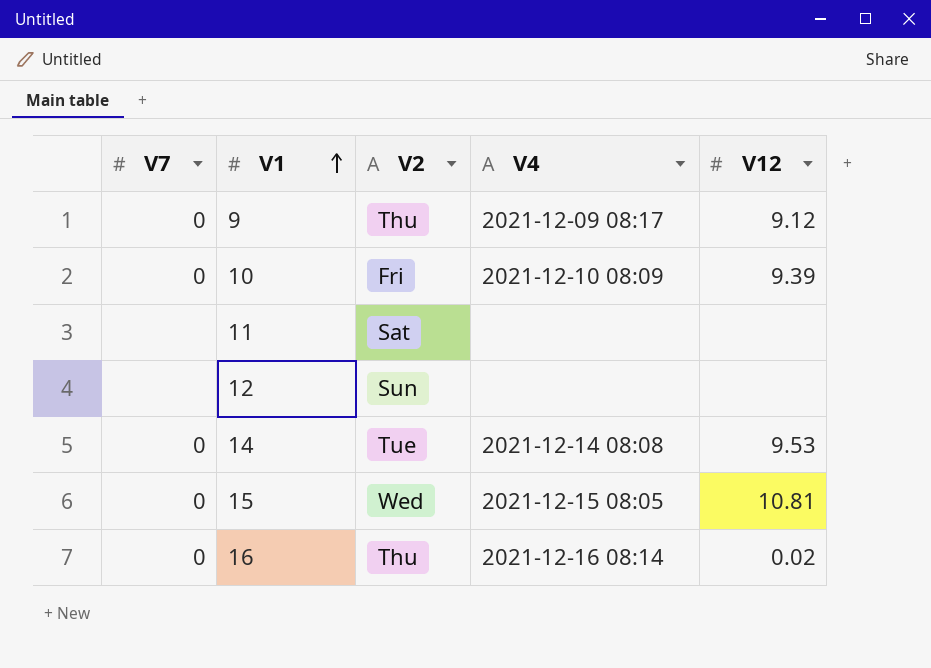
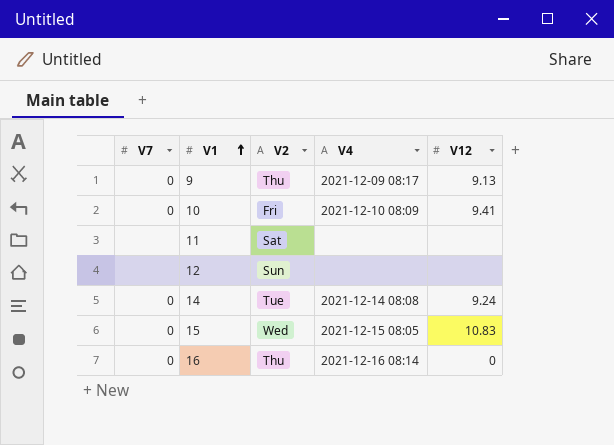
9 | V12: 9.12 -> 9.13
10 | V12: 9.39 -> 9.41
14 | V12: 9.53 -> 9.24
15 | V12: 10.81 -> 10.83
16 | V12: 0.02 -> 0

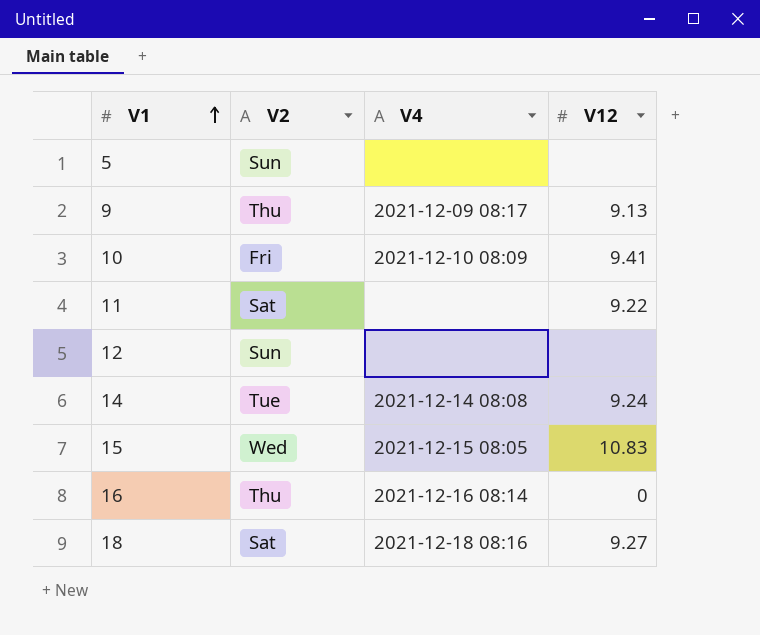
column V7 | position: 1 -> none
row 5: none -> Sun | none | none
11 | V12: none -> 9.22
row 18: none -> Sat | 2021-12-18 08:16 | 9.27

